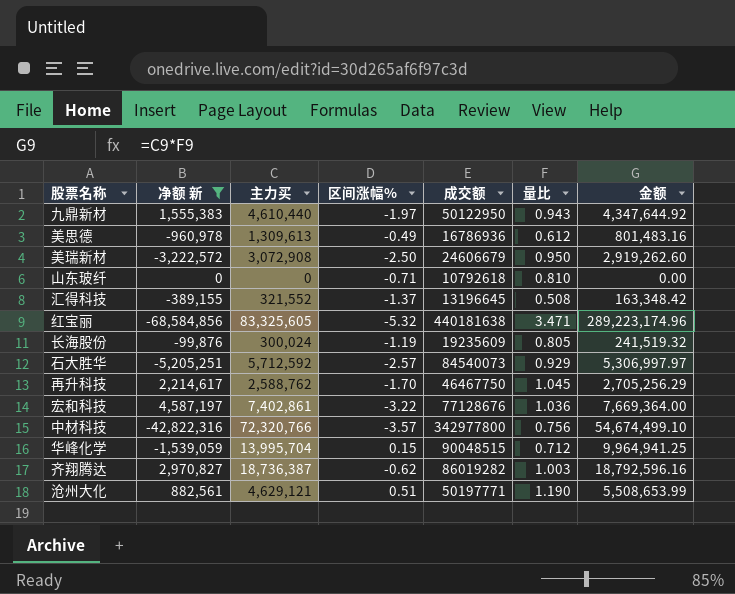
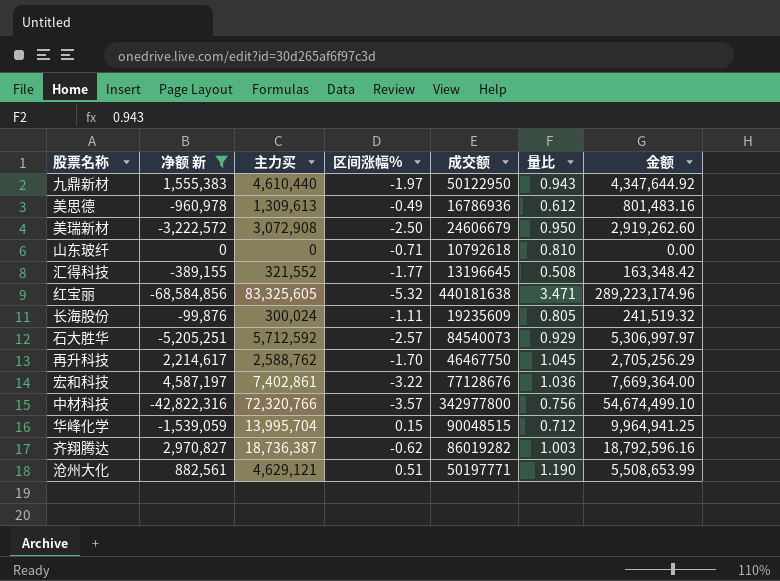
汇得科技 | 区间涨幅%: -1.37 -> -1.77
长海股份 | 区间涨幅%: -1.19 -> -1.11

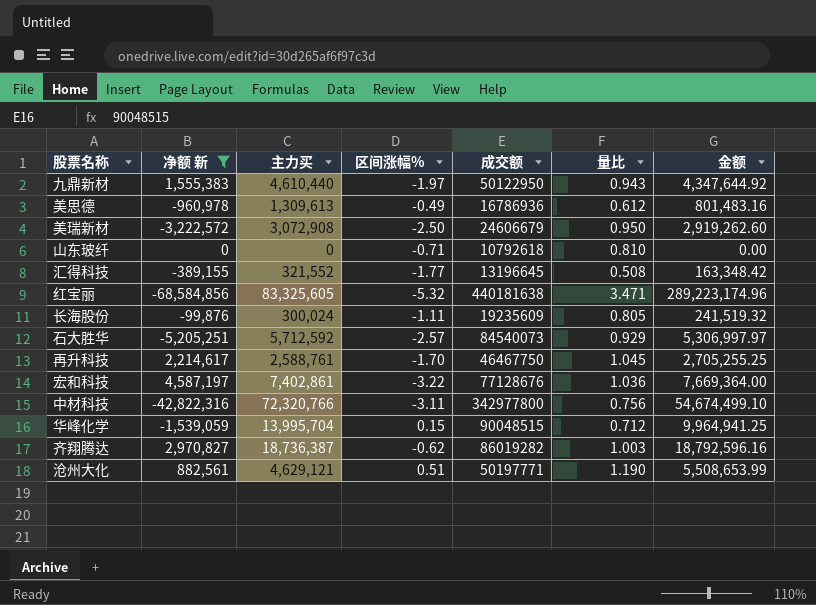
再升科技 | 主力买: 2,588,762 -> 2,588,761
再升科技 | 金额: 2,705,256.29 -> 2,705,255.25
中材科技 | 区间涨幅%: -3.57 -> -3.11

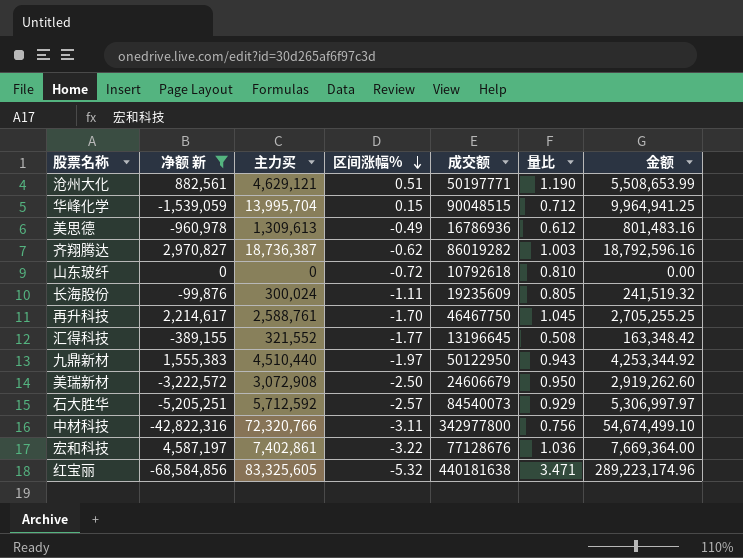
row order: none -> 区间涨幅% descending
山东玻纤 | 区间涨幅%: -0.71 -> -0.72
九鼎新材 | 主力买: 4,610,440 -> 4,510,440
九鼎新材 | 金额: 4,347,644.92 -> 4,253,344.92

